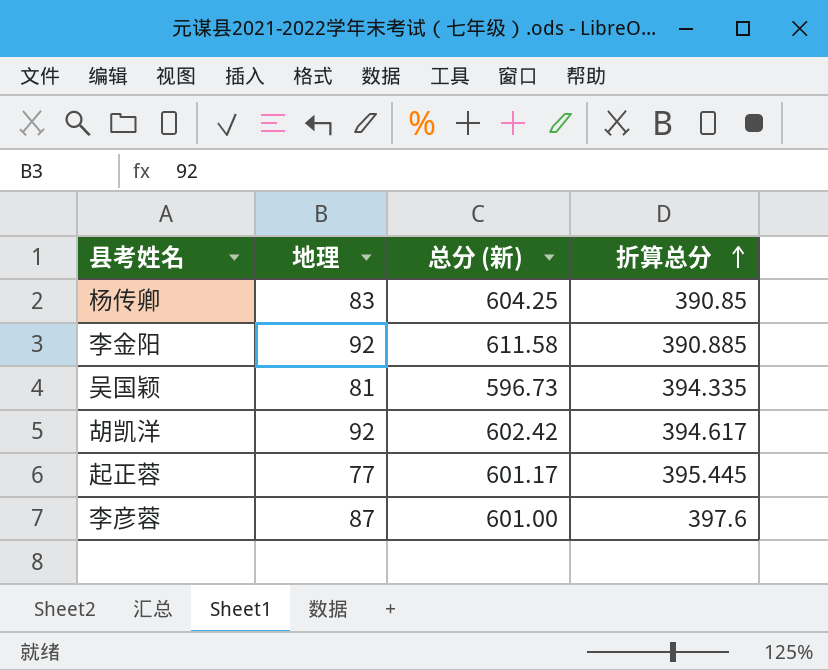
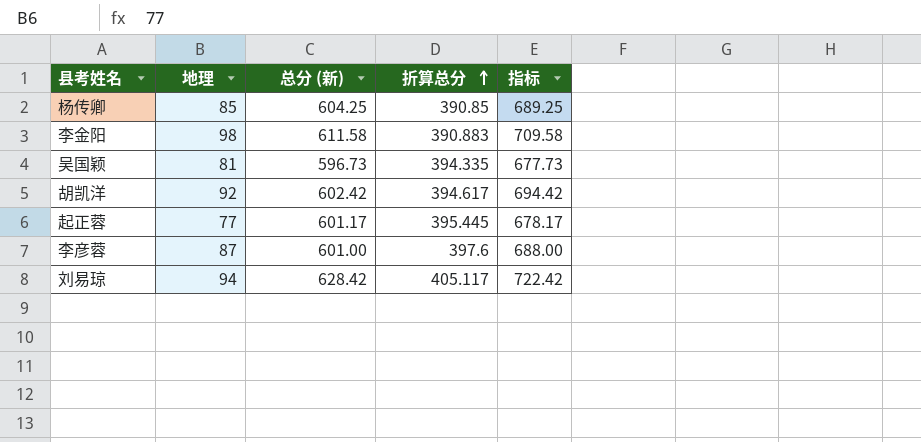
column 指标 | formula: none -> [地理] + [总分 (新)]
杨传卿 | 地理: 83 -> 85
李金阳 | 地理: 92 -> 98
李金阳 | 折算总分: 390.885 -> 390.883
row 刘易琼: none -> 94 | 628.42 | 405.117 | 722.42

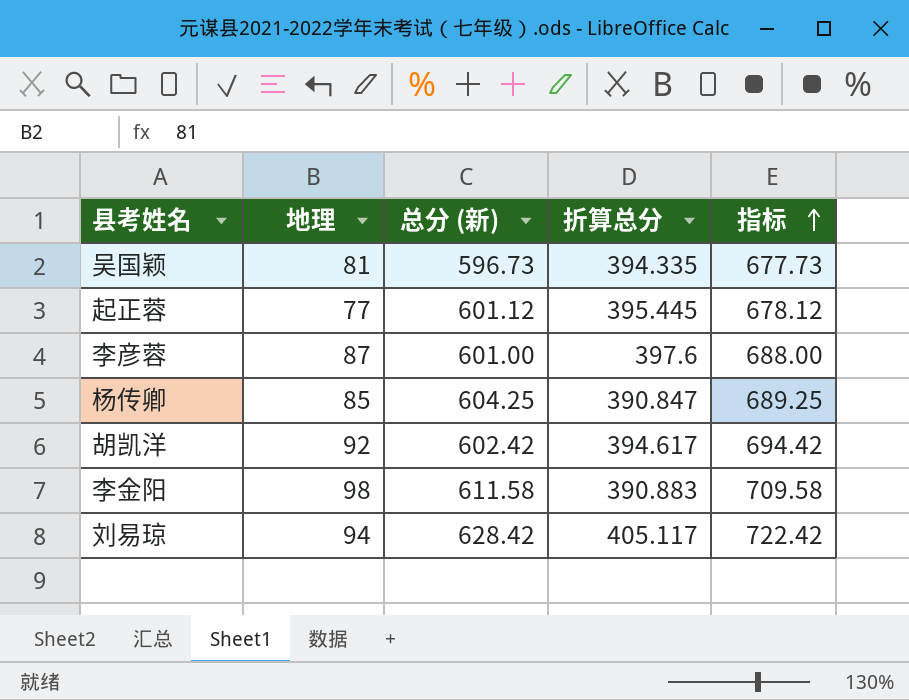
row order: 折算总分 ascending -> 指标 ascending
起正蓉 | 总分 (新): 601.17 -> 601.12
起正蓉 | 指标: 678.17 -> 678.12
杨传卿 | 折算总分: 390.85 -> 390.847

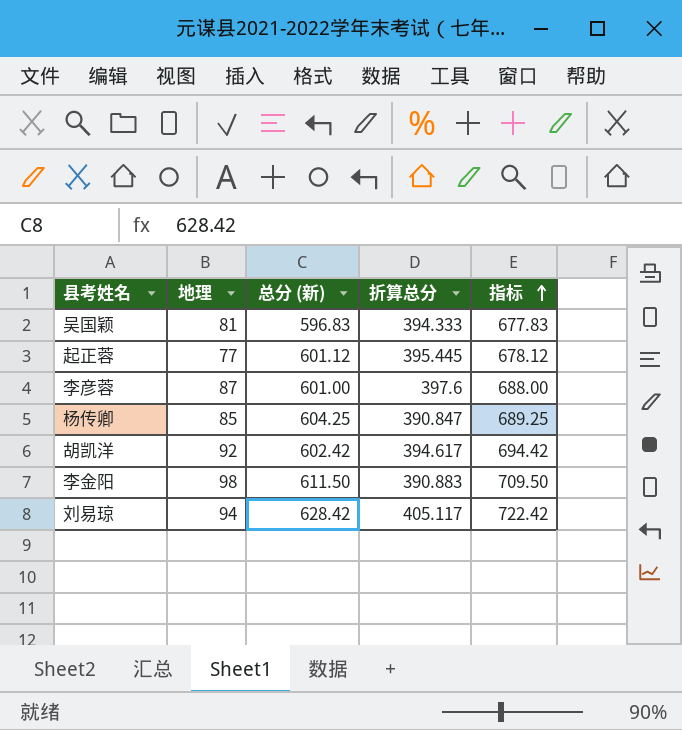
吴国颖 | 总分 (新): 596.73 -> 596.83
吴国颖 | 折算总分: 394.335 -> 394.333
吴国颖 | 指标: 677.73 -> 677.83
李金阳 | 总分 (新): 611.58 -> 611.50
李金阳 | 指标: 709.58 -> 709.50

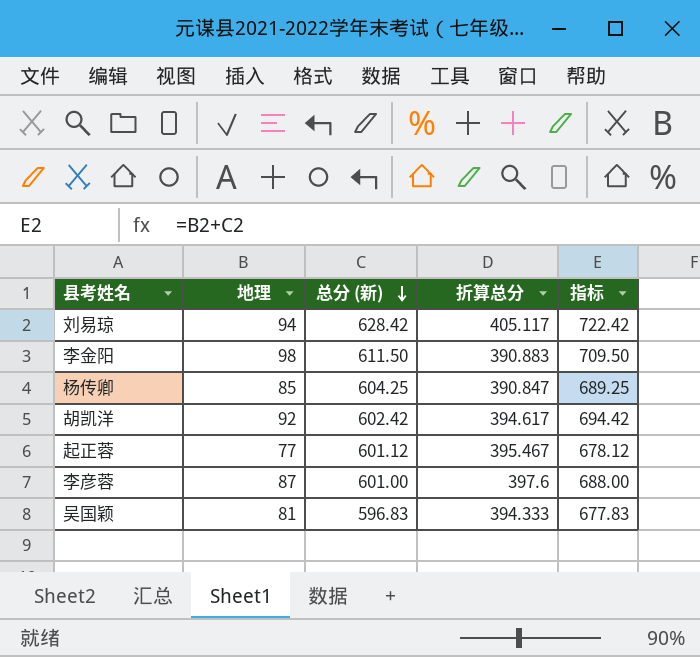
row order: 指标 ascending -> 总分 (新) descending
起正蓉 | 折算总分: 395.445 -> 395.467

